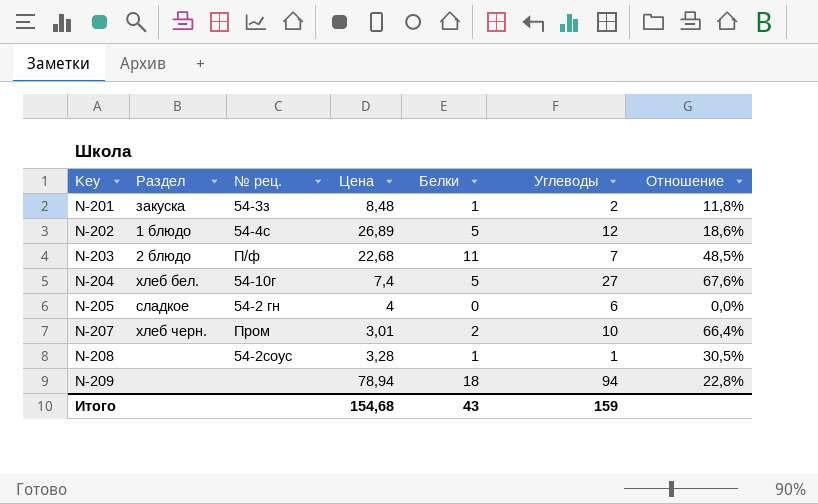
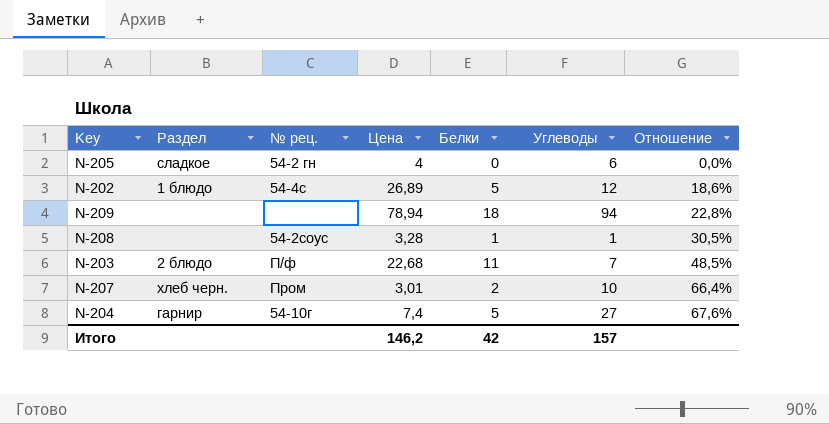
row order: Key ascending -> Отношение ascending
row N-201: закуска | 54-3з | 8,48 | 1 | 2 | 11,8% -> none
N-204 | Раздел: хлеб бел. -> гарнир
Итого | Цена: 154,68 -> 146,2
Итого | Белки: 43 -> 42
Итого | Углеводы: 159 -> 157

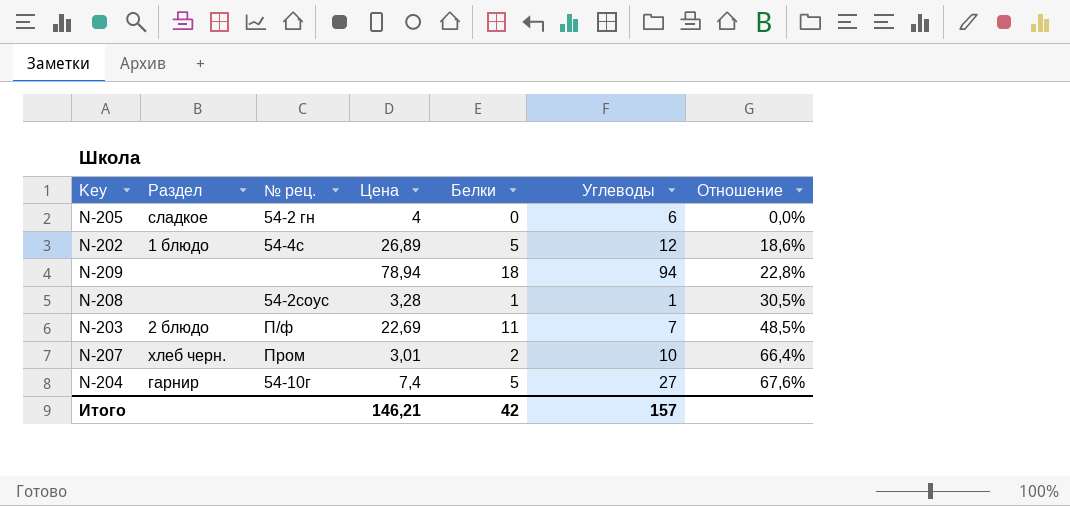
N-203 | Цена: 22,68 -> 22,69
Итого | Цена: 146,2 -> 146,21

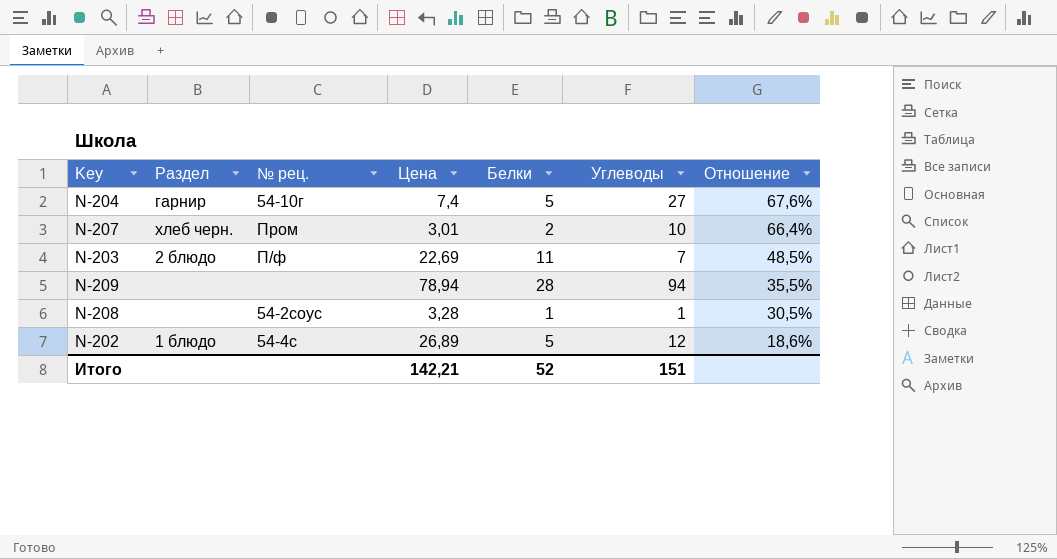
row order: Отношение ascending -> Отношение descending
row N-205: сладкое | 54-2 гн | 4 | 0 | 6 | 0,0% -> none
N-209 | Белки: 18 -> 28
N-209 | Отношение: 22,8% -> 35,5%
Итого | Цена: 146,21 -> 142,21
Итого | Белки: 42 -> 52
Итого | Углеводы: 157 -> 151

